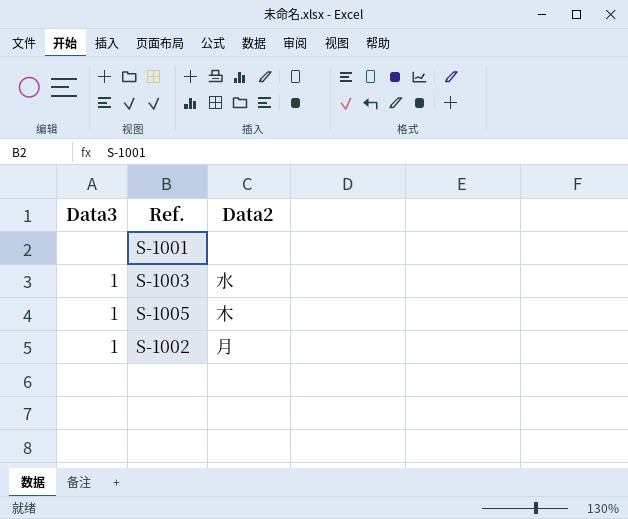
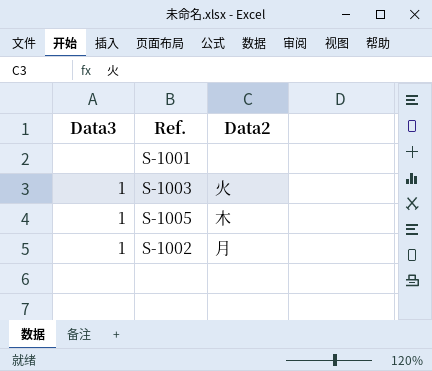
S-1003 | Data2: 水 -> 火

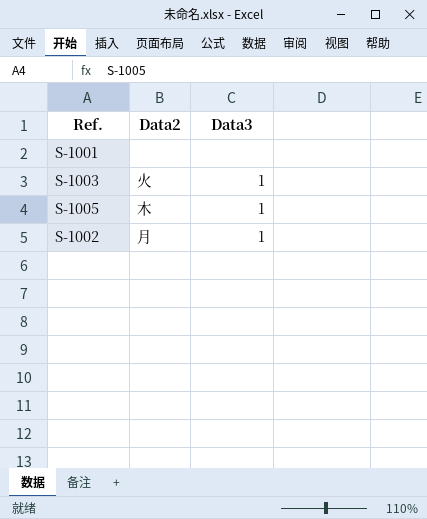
column Data3 | position: 1 -> 3

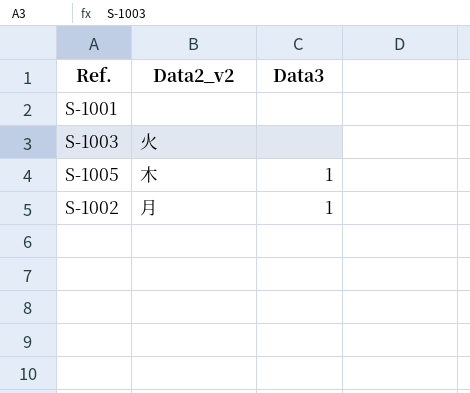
column name: Data2 -> Data2_v2
S-1003 | Data3: 1 -> none

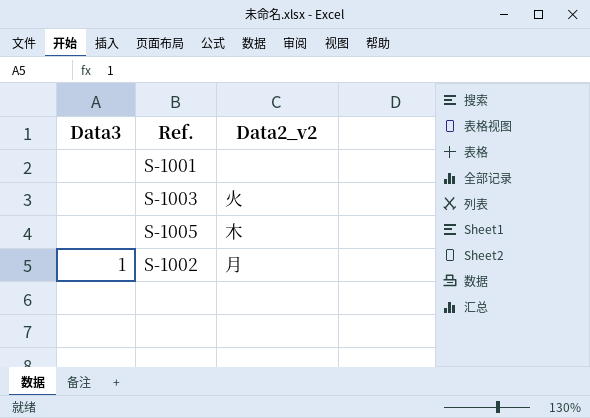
column Data3 | position: 3 -> 1
S-1005 | Data3: 1 -> none

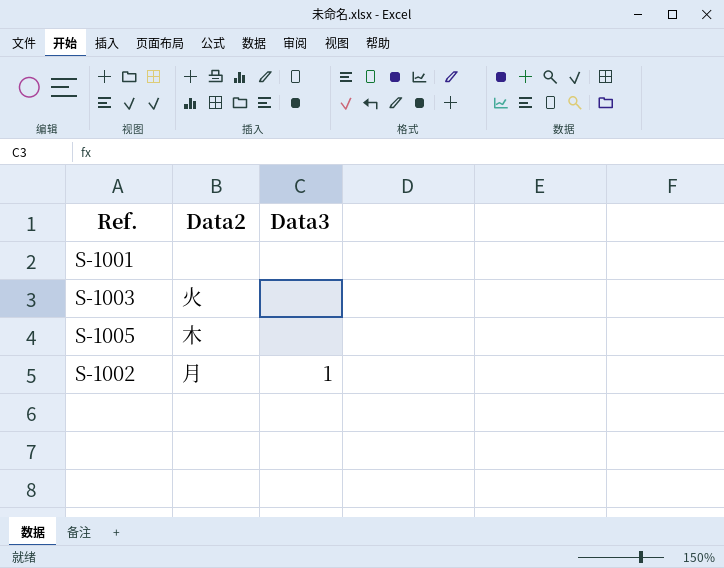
column name: Data2_v2 -> Data2
column Data3 | position: 1 -> 3

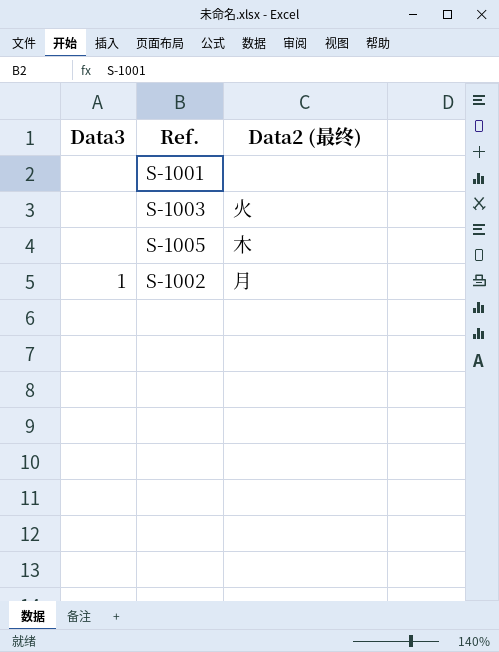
column Data3 | position: 3 -> 1
column name: Data2 -> Data2 (最终)

